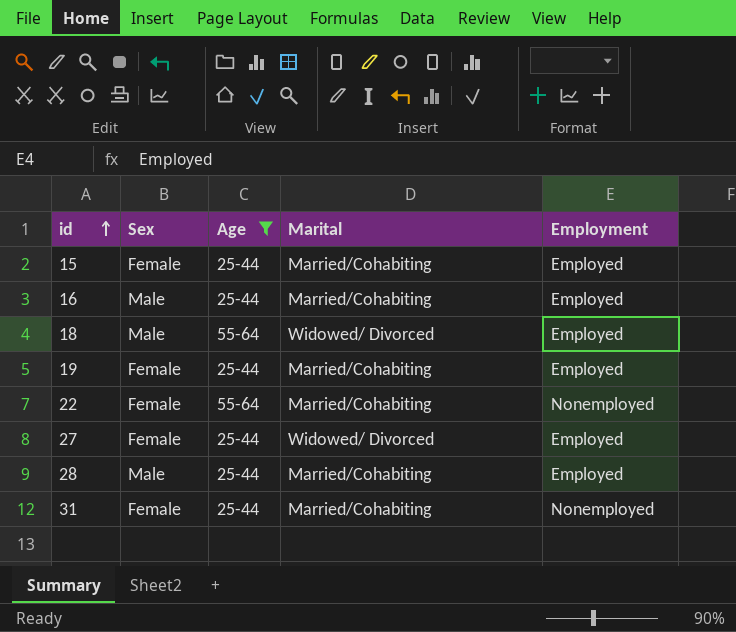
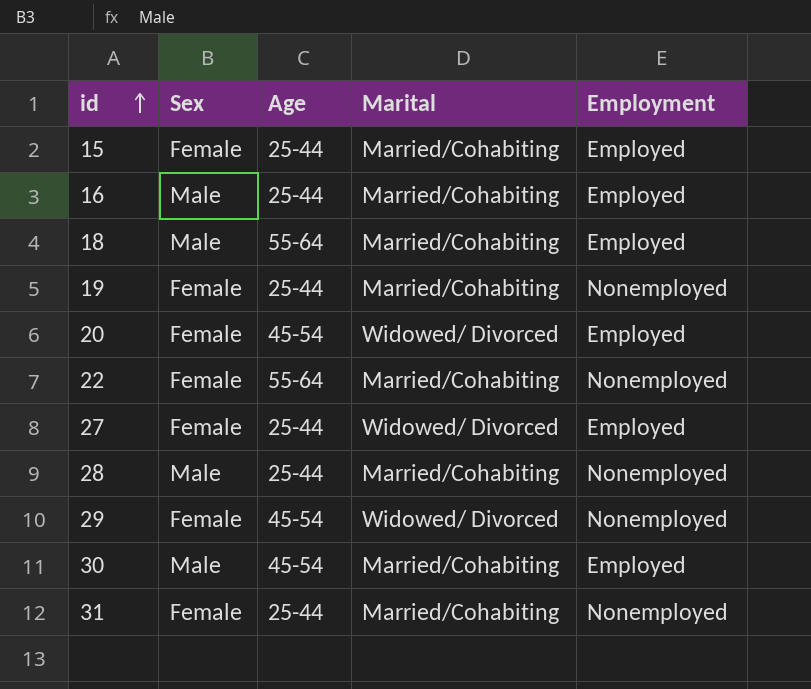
filter: Age != 45-54 -> none
18 | Marital: Widowed/ Divorced -> Married/Cohabiting
19 | Employment: Employed -> Nonemployed
28 | Employment: Employed -> Nonemployed

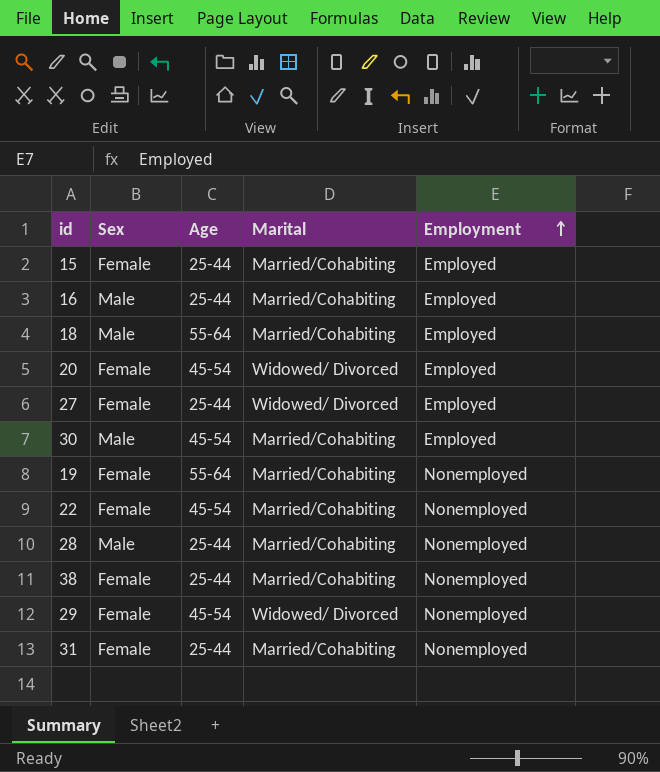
row order: id ascending -> Employment ascending
19 | Age: 25-44 -> 55-64
22 | Age: 55-64 -> 45-54
row 38: none -> Female | 25-44 | Married/Cohabiting | Nonemployed

